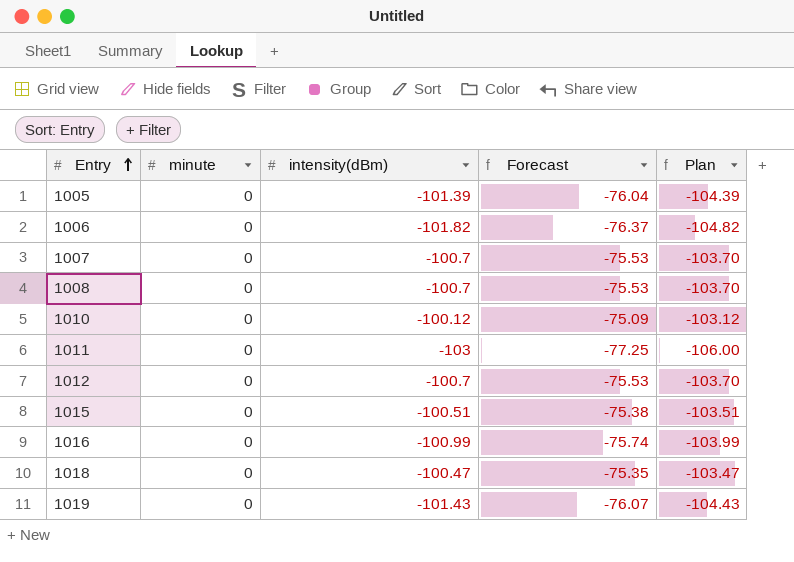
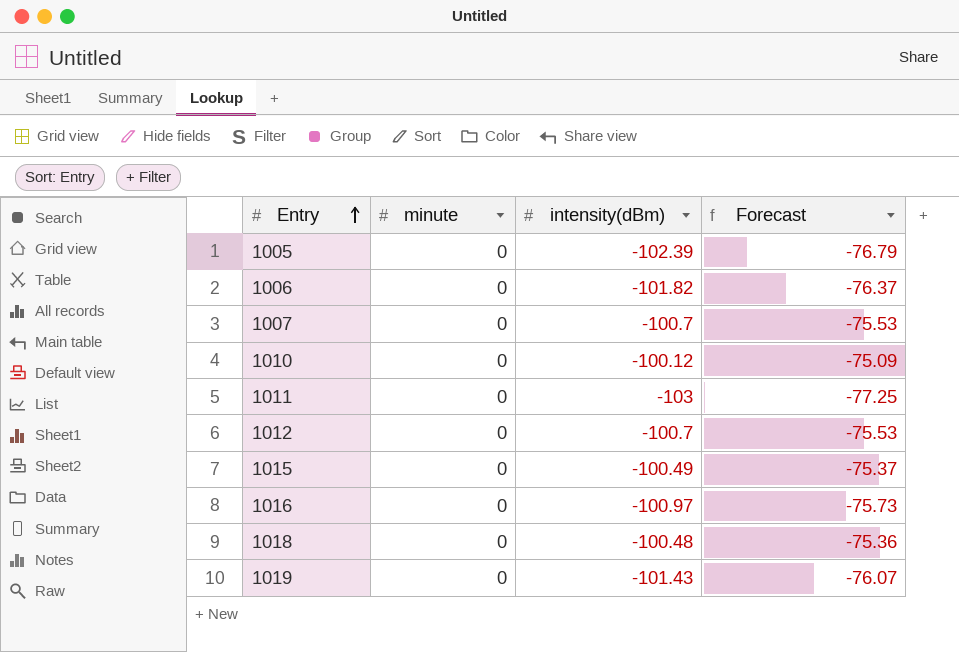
column Plan | formula: [intensity(dBm)] - 3 -> none
row 1008: 0 | -100.7 | -75.53 | -103.70 -> none
1005 | intensity(dBm): -101.39 -> -102.39
1005 | Forecast: -76.04 -> -76.79
1015 | intensity(dBm): -100.51 -> -100.49
1015 | Forecast: -75.38 -> -75.37
1016 | intensity(dBm): -100.99 -> -100.97
1016 | Forecast: -75.74 -> -75.73
1018 | intensity(dBm): -100.47 -> -100.48
1018 | Forecast: -75.35 -> -75.36

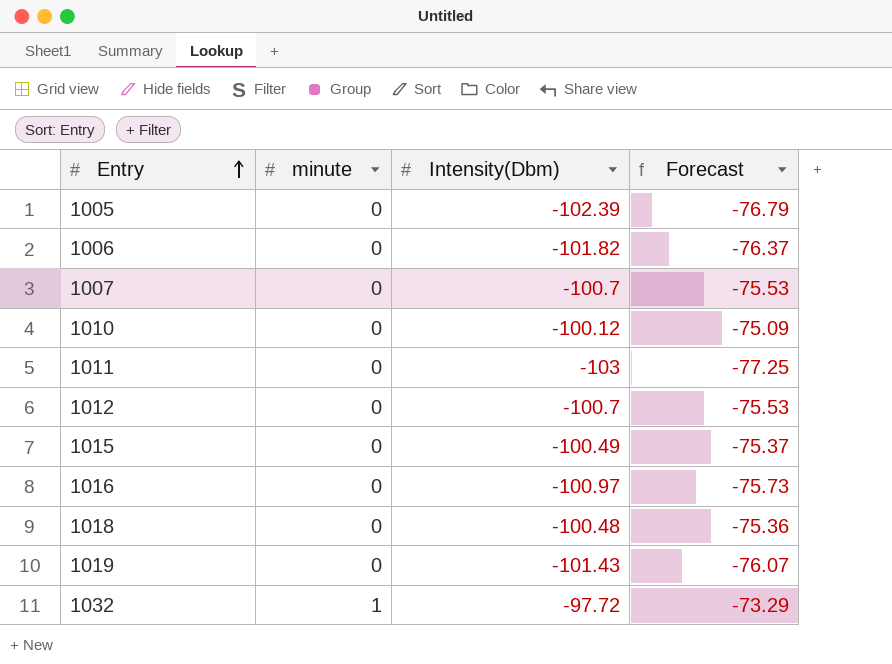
column name: intensity(dBm) -> Intensity(Dbm)
row 1032: none -> 1 | -97.72 | -73.29

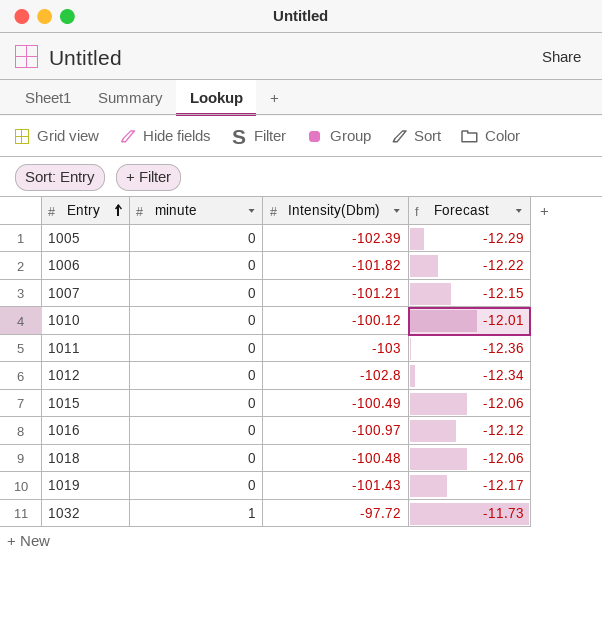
column Forecast | formula: [Intensity(Dbm)] * 0.75 -> [Intensity(Dbm)] * 0.12
1007 | Intensity(Dbm): -100.7 -> -101.21
1012 | Intensity(Dbm): -100.7 -> -102.8

